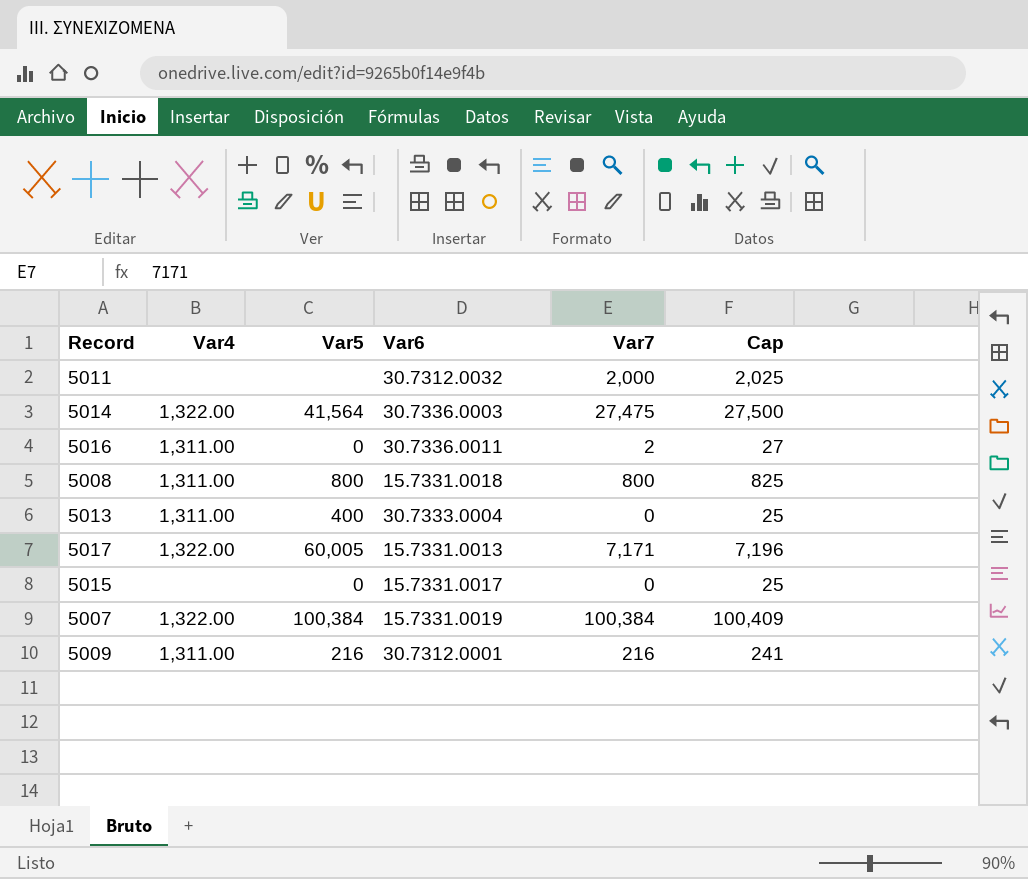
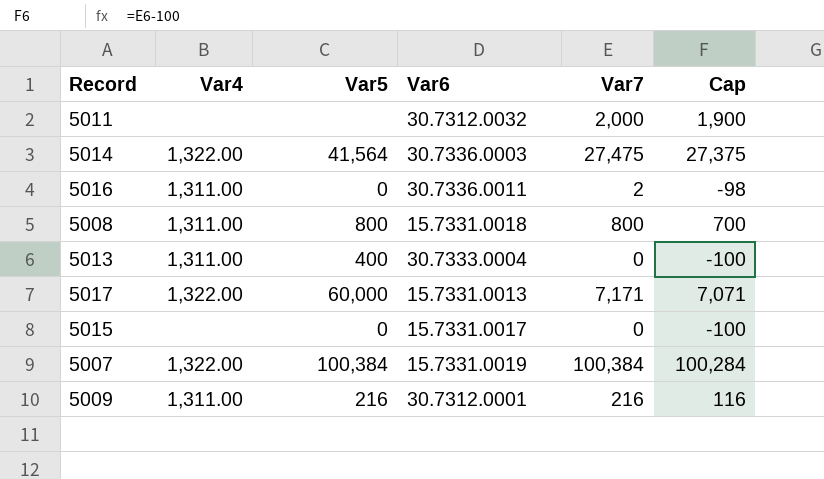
column Cap | formula: [Var7] + 25 -> [Var7] - 100
5017 | Var5: 60,005 -> 60,000

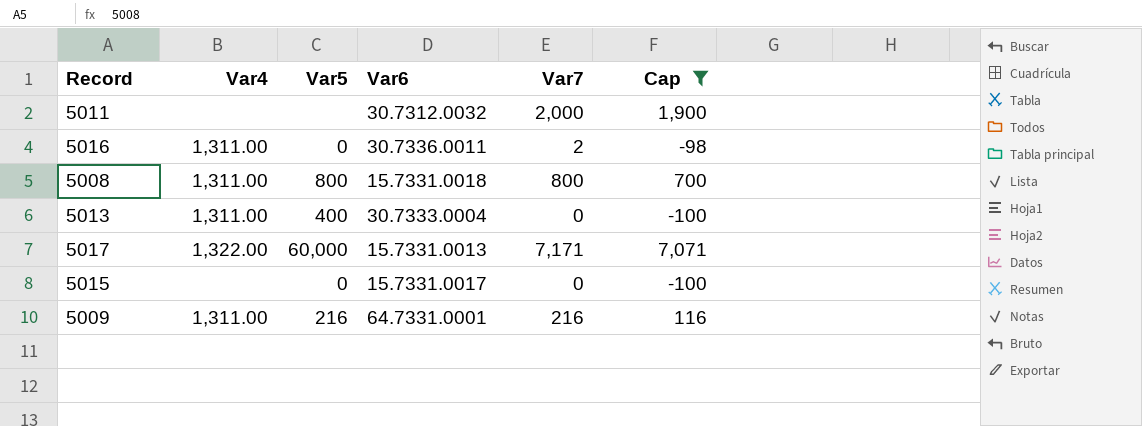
filter: none -> Cap <= 7,071
5009 | Var6: 30.7312.0001 -> 64.7331.0001

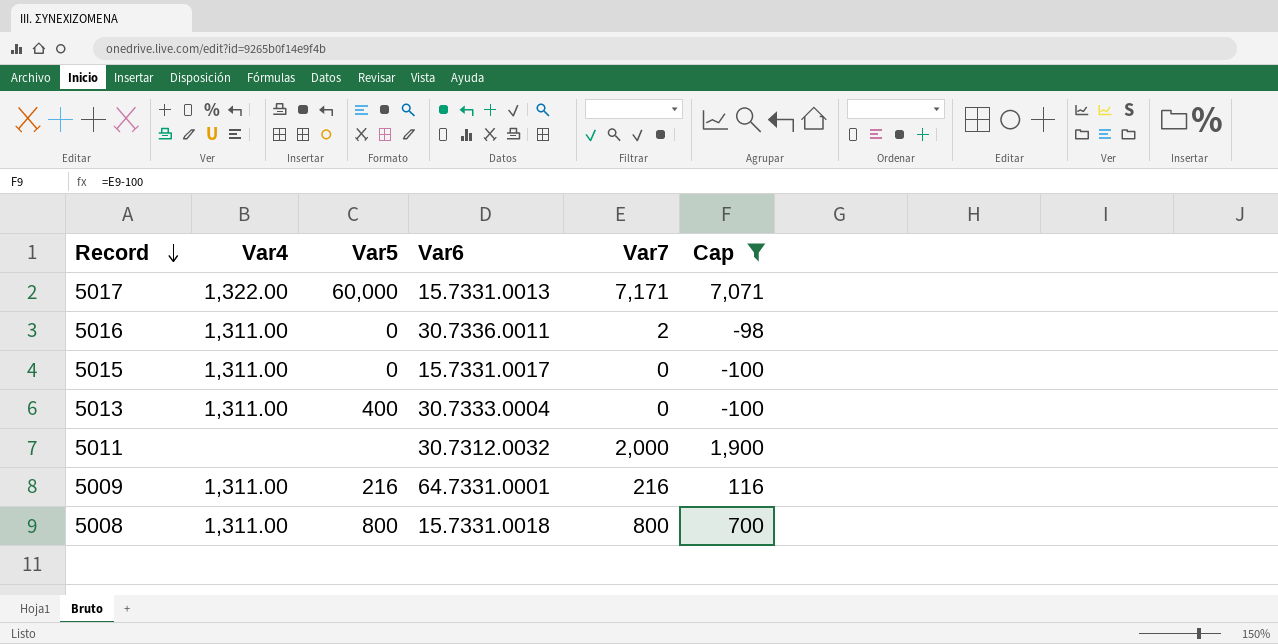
row order: none -> Record descending
5015 | Var4: none -> 1,311.00

